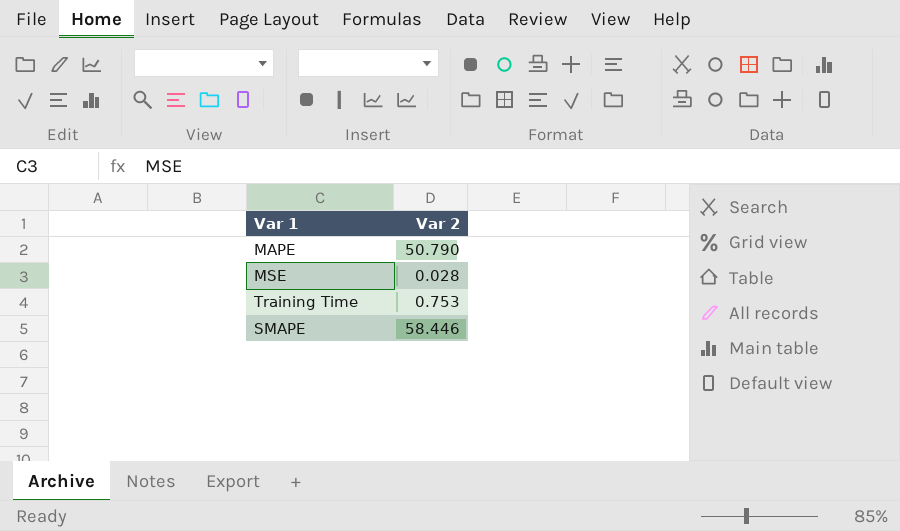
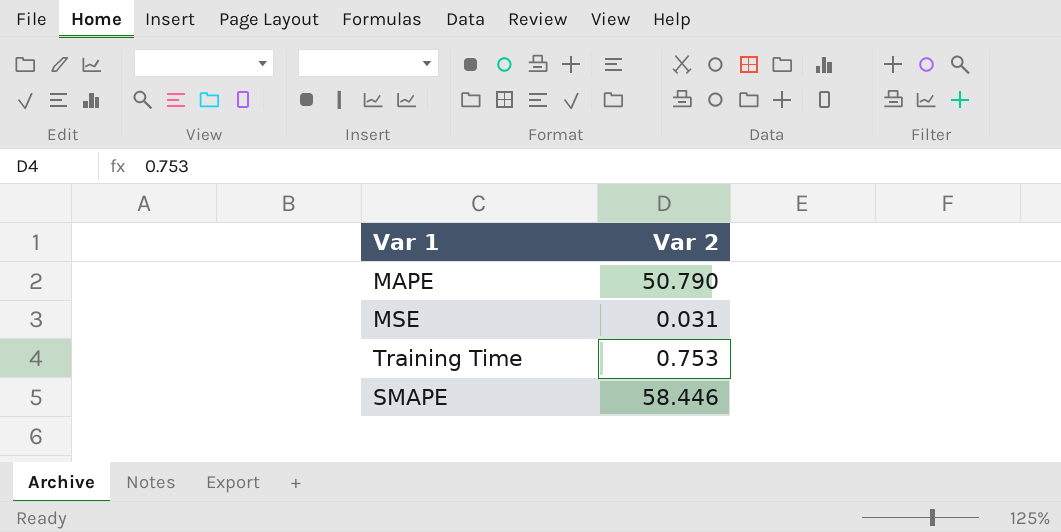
MSE | Var 2: 0.028 -> 0.031

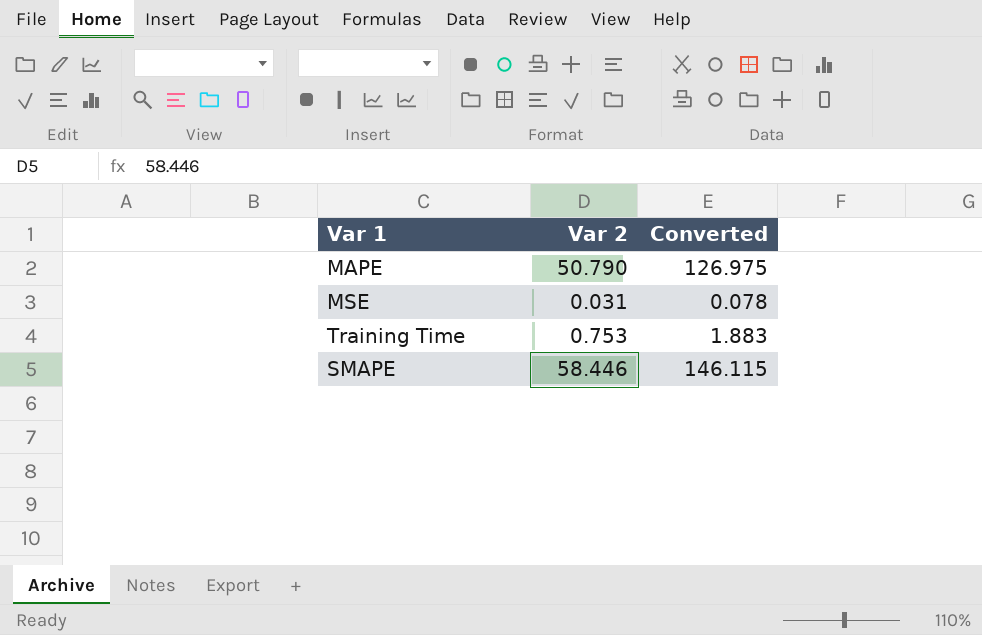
column Converted | formula: none -> [Var 2] * 2.5

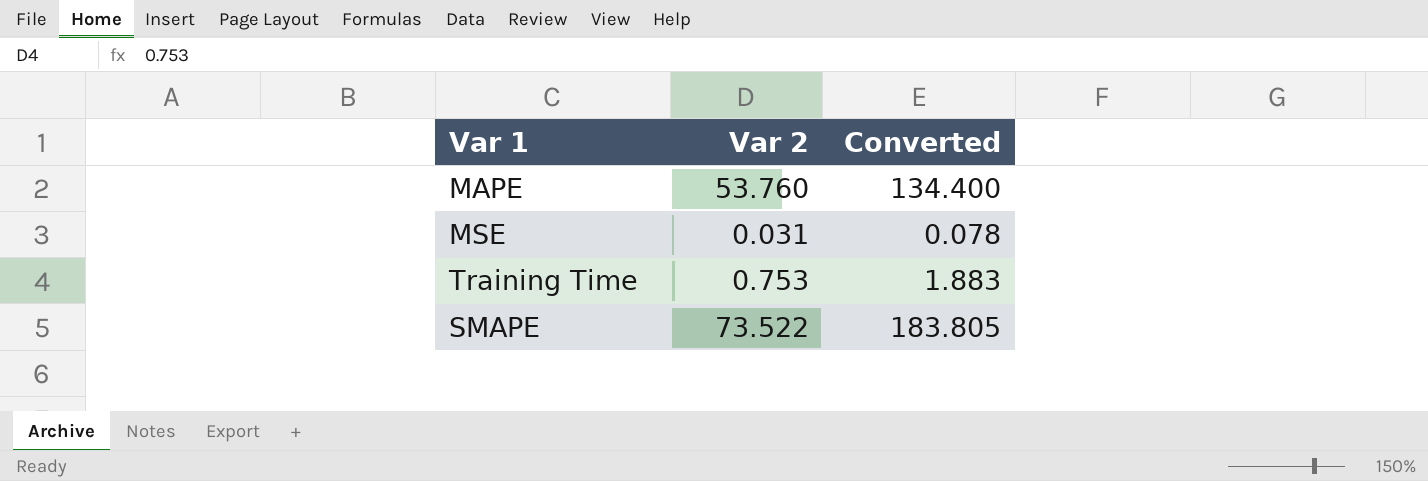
MAPE | Var 2: 50.790 -> 53.760
MAPE | Converted: 126.975 -> 134.400
SMAPE | Var 2: 58.446 -> 73.522
SMAPE | Converted: 146.115 -> 183.805

